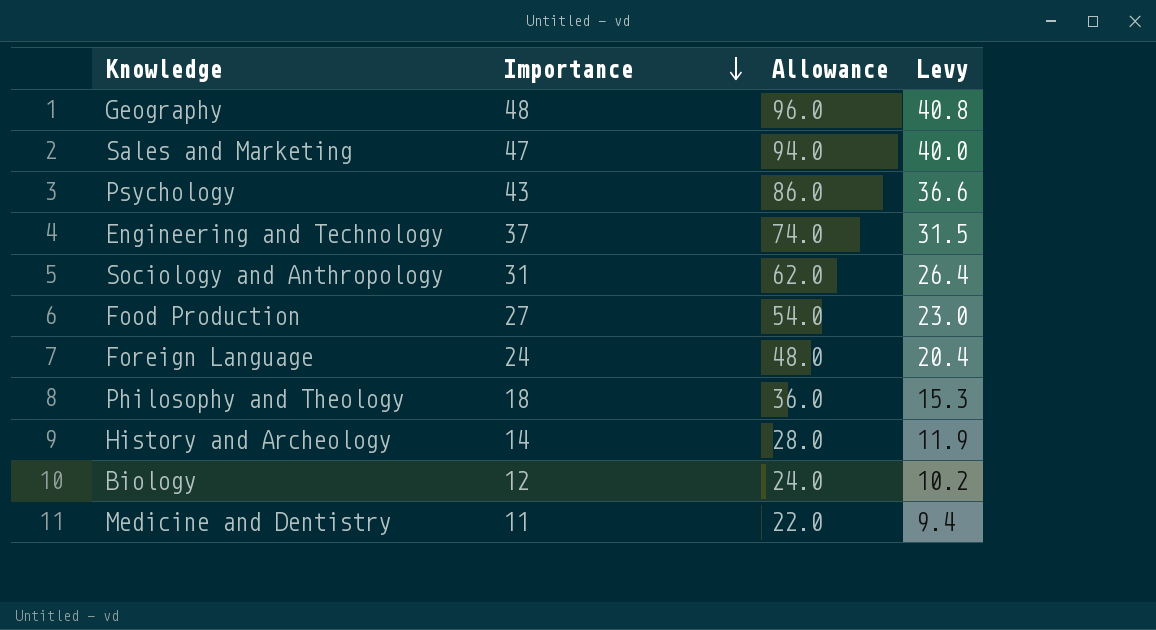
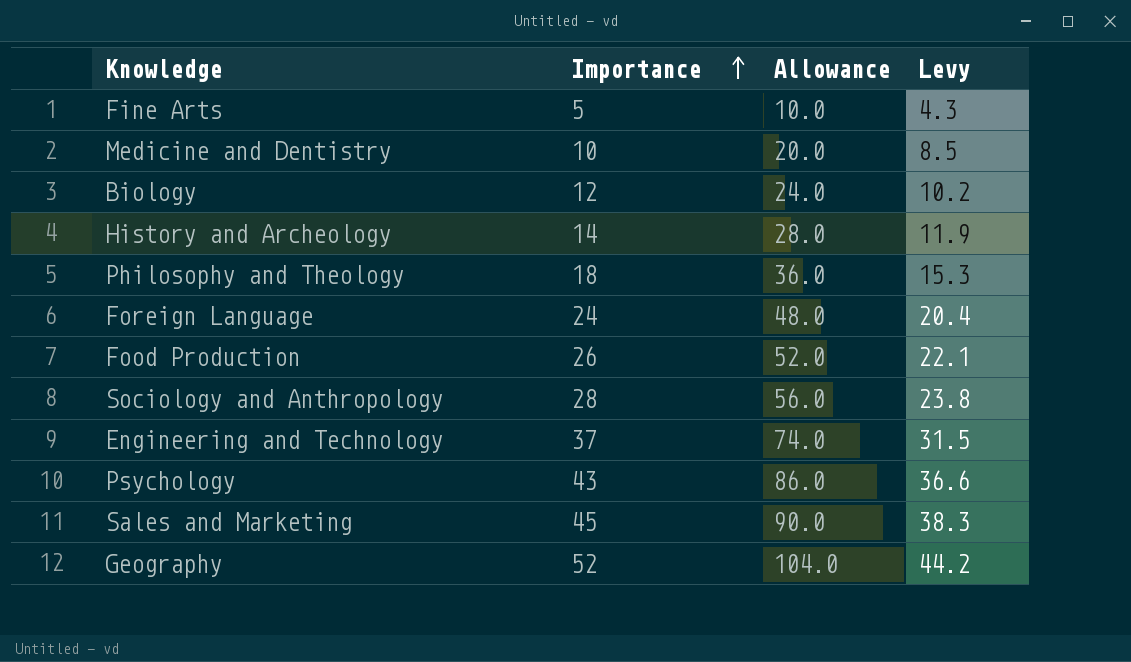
row order: Importance descending -> Importance ascending
row Fine Arts: none -> 5 | 10.0 | 4.3
Medicine and Dentistry | Importance: 11 -> 10
Medicine and Dentistry | Allowance: 22.0 -> 20.0
Medicine and Dentistry | Levy: 9.4 -> 8.5
Food Production | Importance: 27 -> 26
Food Production | Allowance: 54.0 -> 52.0
Food Production | Levy: 23.0 -> 22.1
Sociology and Anthropology | Importance: 31 -> 28
Sociology and Anthropology | Allowance: 62.0 -> 56.0
Sociology and Anthropology | Levy: 26.4 -> 23.8
Sales and Marketing | Importance: 47 -> 45
Sales and Marketing | Allowance: 94.0 -> 90.0
Sales and Marketing | Levy: 40.0 -> 38.3
Geography | Importance: 48 -> 52
Geography | Allowance: 96.0 -> 104.0
Geography | Levy: 40.8 -> 44.2

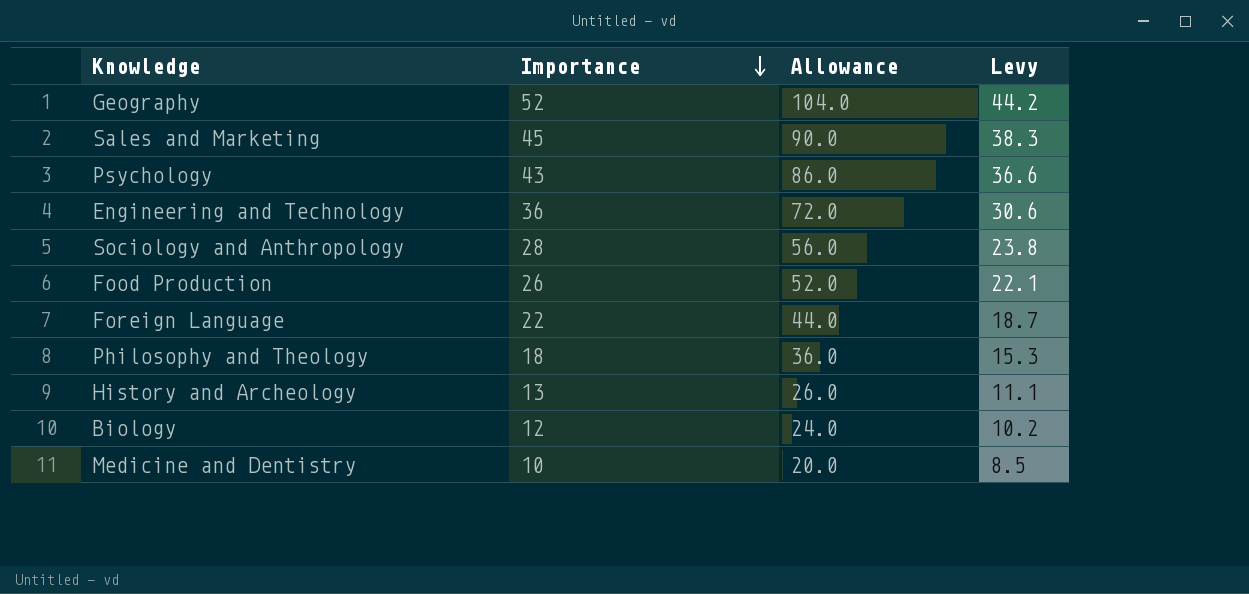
row order: Importance ascending -> Importance descending
row Fine Arts: 5 | 10.0 | 4.3 -> none
Engineering and Technology | Importance: 37 -> 36
Engineering and Technology | Allowance: 74.0 -> 72.0
Engineering and Technology | Levy: 31.5 -> 30.6
Foreign Language | Importance: 24 -> 22
Foreign Language | Allowance: 48.0 -> 44.0
Foreign Language | Levy: 20.4 -> 18.7
History and Archeology | Importance: 14 -> 13
History and Archeology | Allowance: 28.0 -> 26.0
History and Archeology | Levy: 11.9 -> 11.1

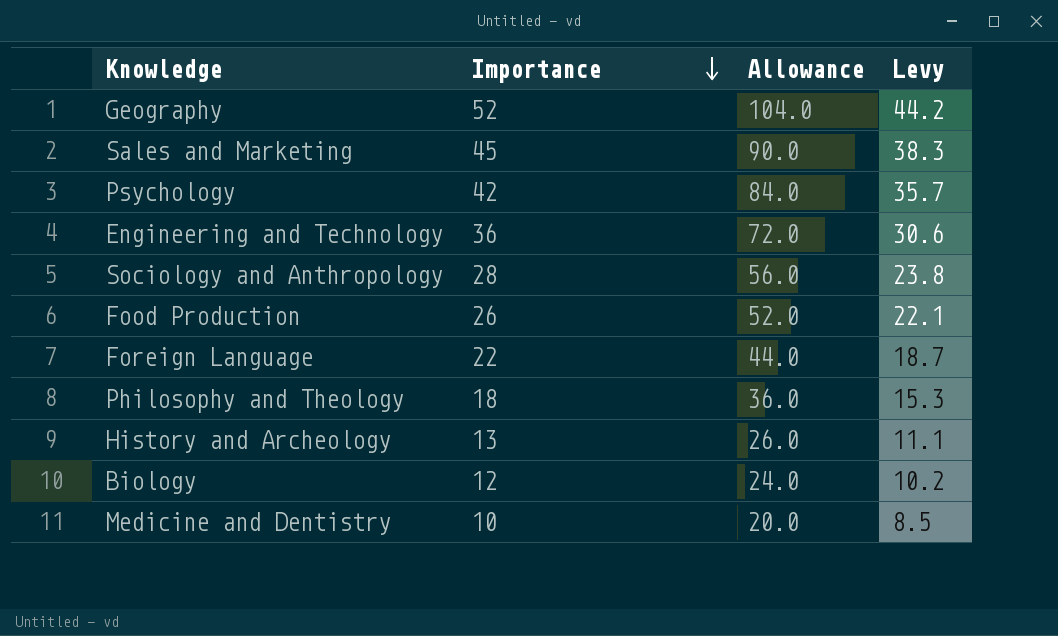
Psychology | Importance: 43 -> 42
Psychology | Allowance: 86.0 -> 84.0
Psychology | Levy: 36.6 -> 35.7

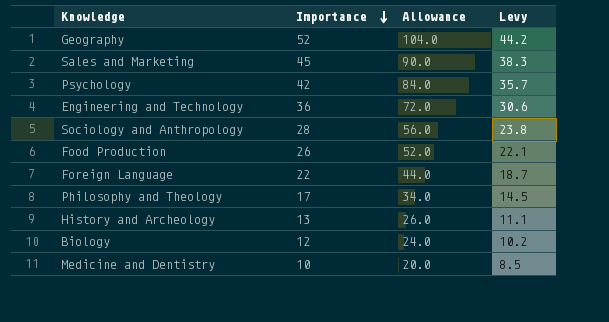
Philosophy and Theology | Importance: 18 -> 17
Philosophy and Theology | Allowance: 36.0 -> 34.0
Philosophy and Theology | Levy: 15.3 -> 14.5

